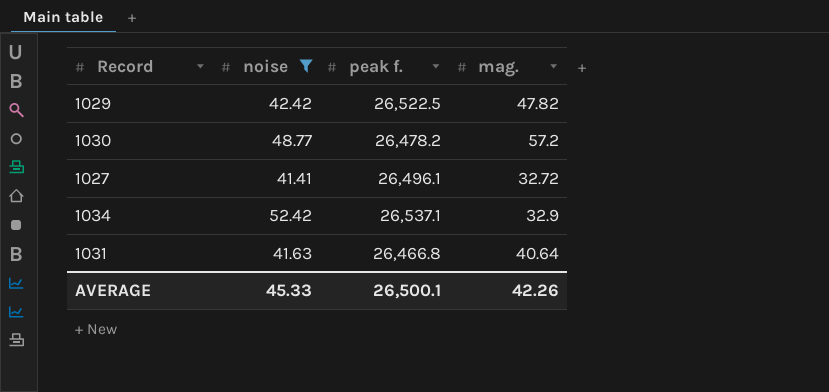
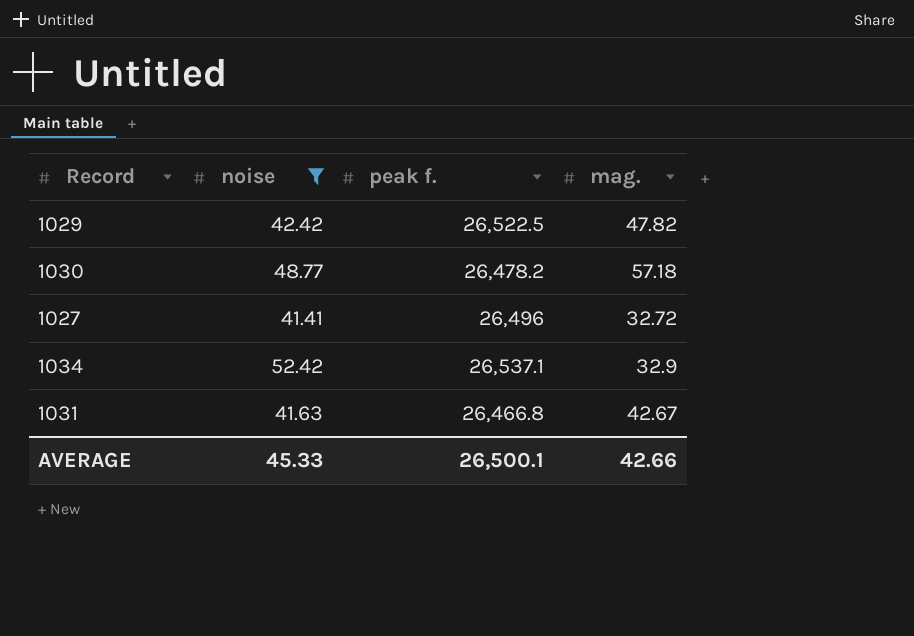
1030 | mag.: 57.2 -> 57.18
1027 | peak f.: 26,496.1 -> 26,496
1031 | mag.: 40.64 -> 42.67
AVERAGE | mag.: 42.26 -> 42.66

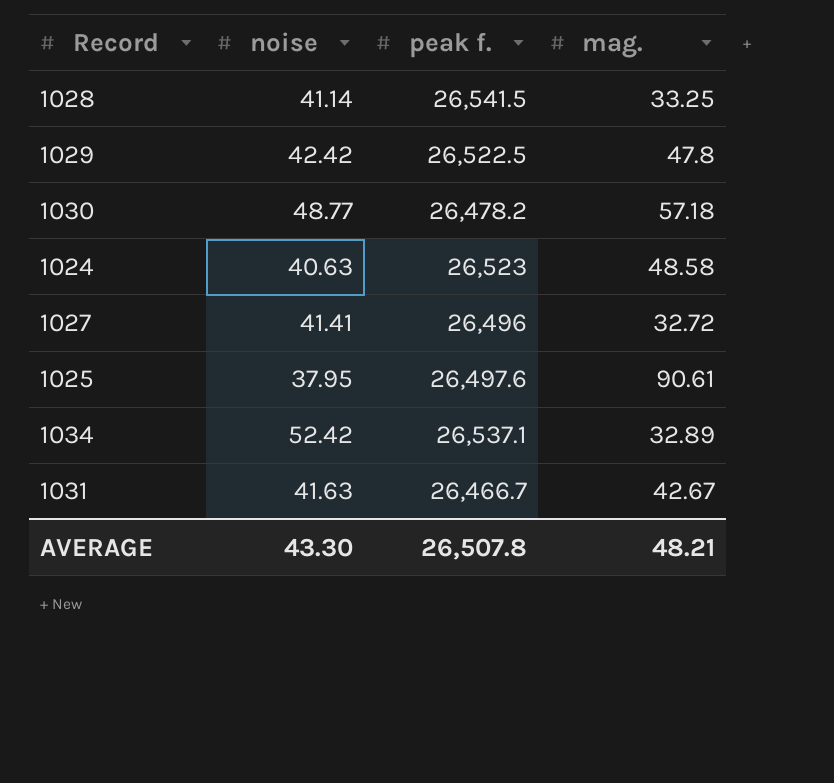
filter: noise >= 41.41 -> none
1029 | mag.: 47.82 -> 47.8
1034 | mag.: 32.9 -> 32.89
1031 | peak f.: 26,466.8 -> 26,466.7
AVERAGE | noise: 45.33 -> 43.30
AVERAGE | peak f.: 26,500.1 -> 26,507.8
AVERAGE | mag.: 42.66 -> 48.21

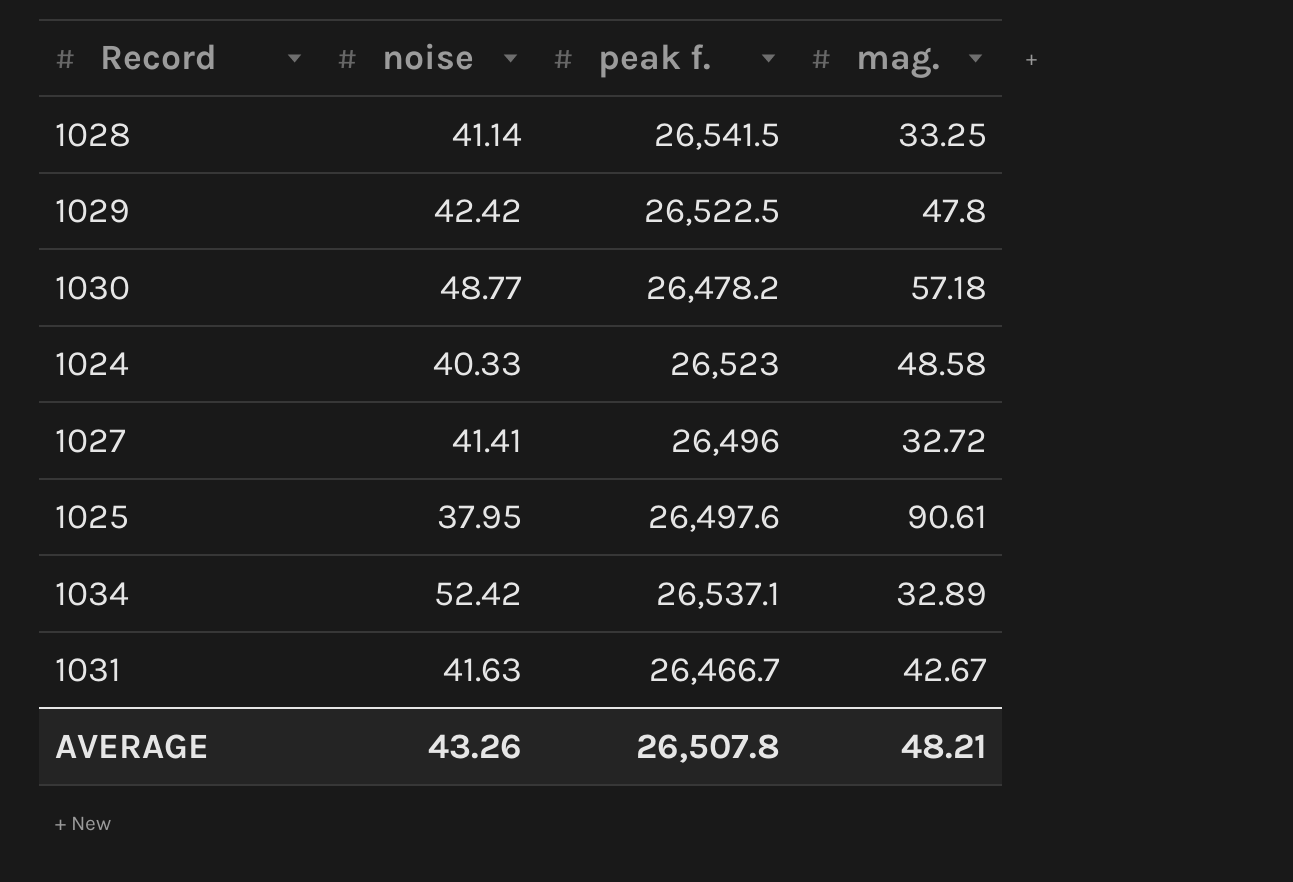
1024 | noise: 40.63 -> 40.33
AVERAGE | noise: 43.30 -> 43.26

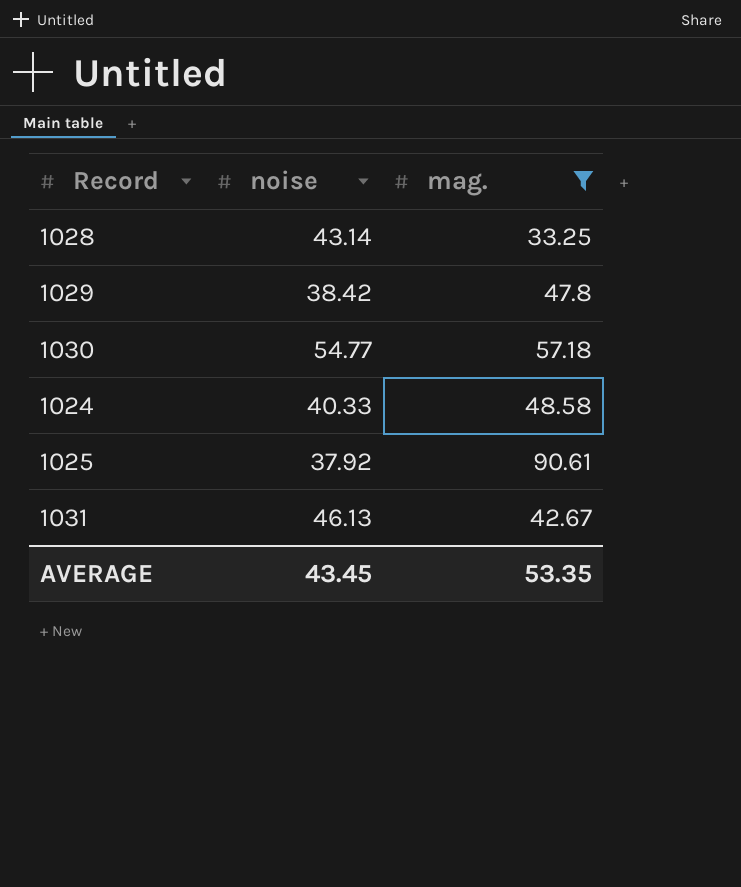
filter: none -> mag. >= 33.25
column peak f. | position: 3 -> none
1028 | noise: 41.14 -> 43.14
1029 | noise: 42.42 -> 38.42
1030 | noise: 48.77 -> 54.77
1025 | noise: 37.95 -> 37.92
1031 | noise: 41.63 -> 46.13
AVERAGE | noise: 43.26 -> 43.45
AVERAGE | mag.: 48.21 -> 53.35

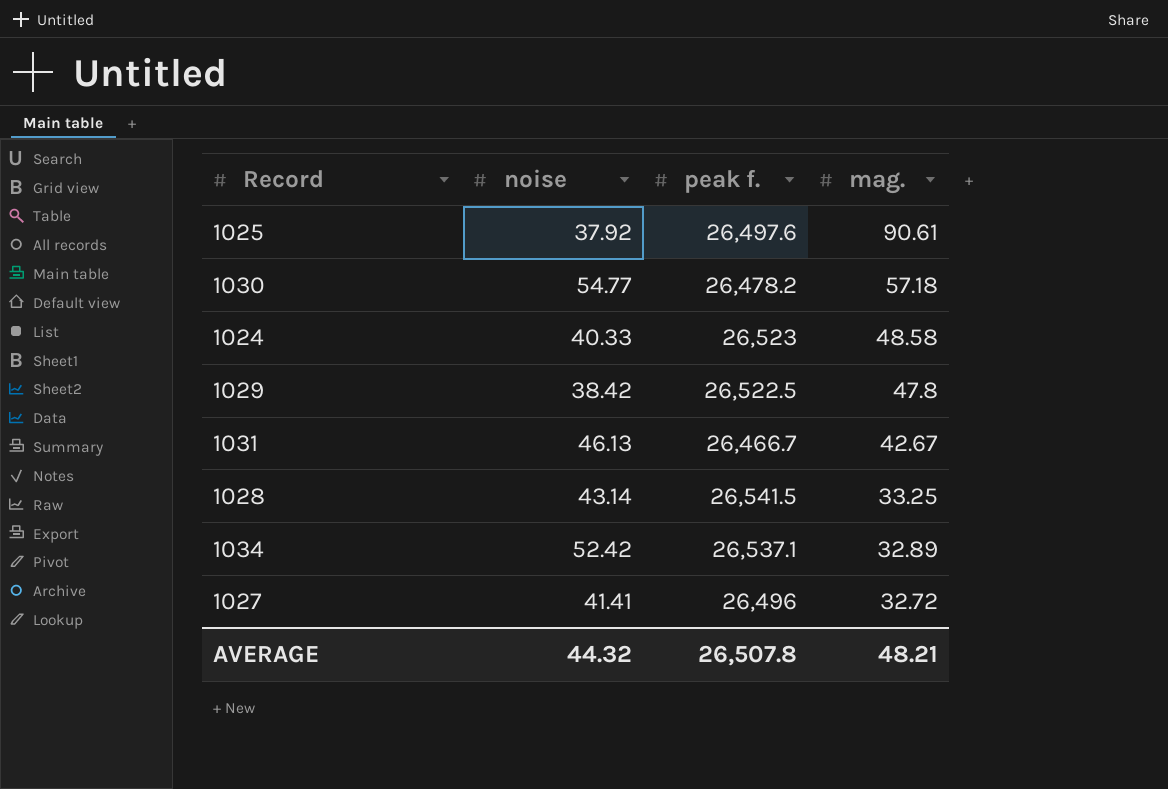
filter: mag. >= 33.25 -> none
row order: none -> mag. descending
column peak f. | position: none -> 3
AVERAGE | noise: 43.45 -> 44.32
AVERAGE | mag.: 53.35 -> 48.21

